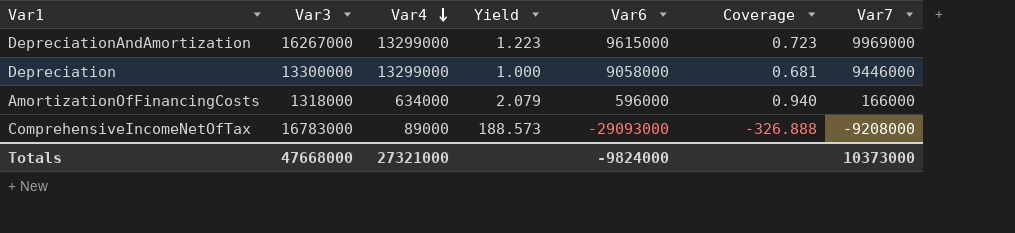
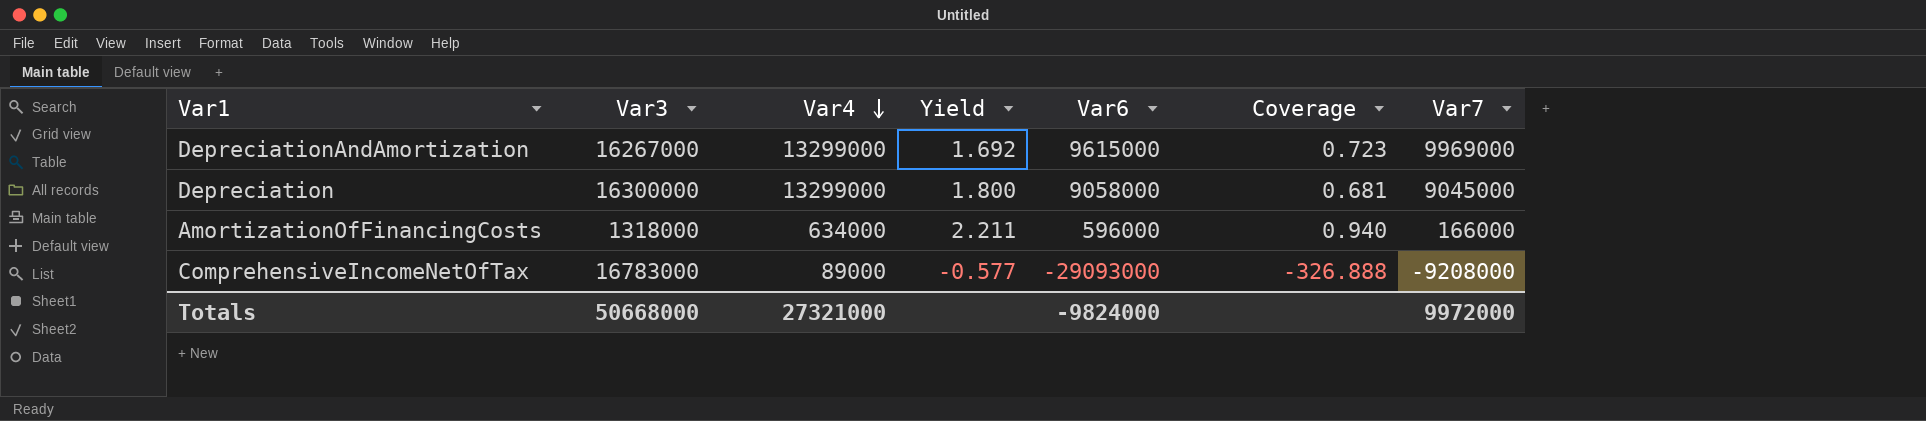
column Yield | formula: [Var3] / [Var4] -> [Var3] / [Var6]
Depreciation | Var3: 13300000 -> 16300000
Depreciation | Var7: 9446000 -> 9045000
Totals | Var3: 47668000 -> 50668000
Totals | Var7: 10373000 -> 9972000

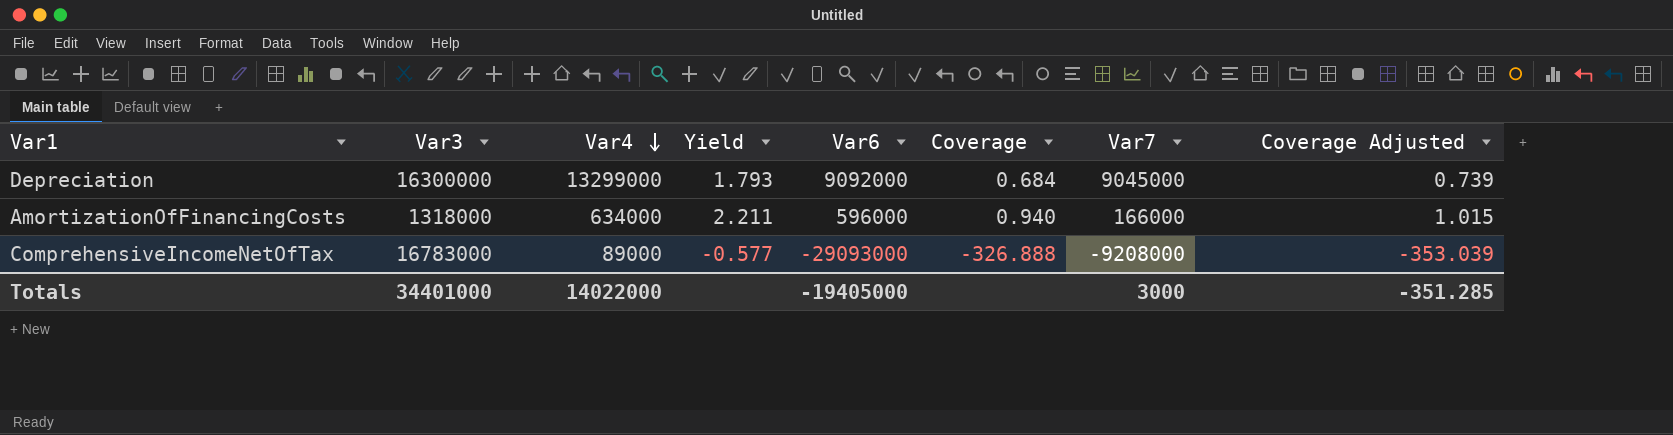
column Coverage Adjusted | formula: none -> [Coverage] * 1.08
row DepreciationAndAmortization: 16267000 | 13299000 | 1.692 | 9615000 | 0.723 | 9969000 -> none
Depreciation | Yield: 1.800 -> 1.793
Depreciation | Var6: 9058000 -> 9092000
Depreciation | Coverage: 0.681 -> 0.684
Totals | Var3: 50668000 -> 34401000
Totals | Var4: 27321000 -> 14022000
Totals | Var6: -9824000 -> -19405000
Totals | Var7: 9972000 -> 3000

